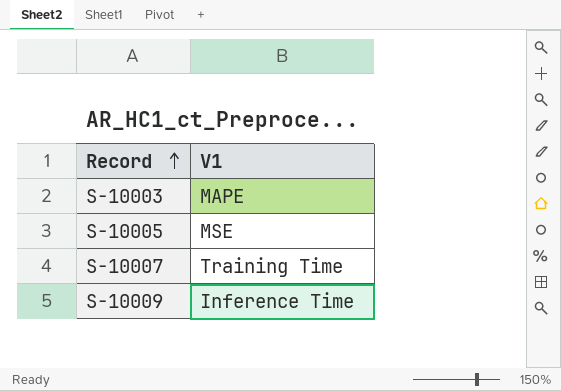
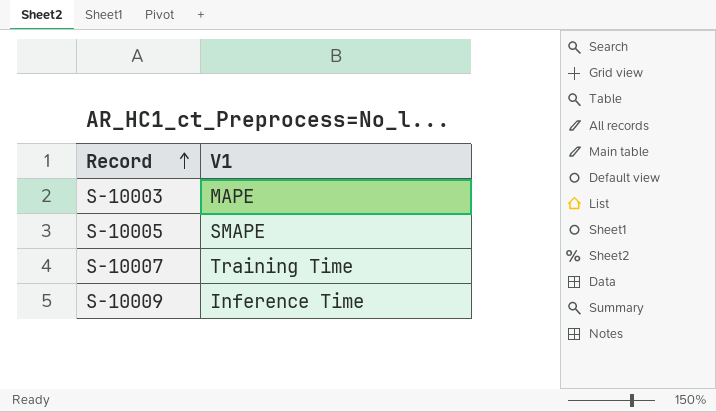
S-10005 | V1: MSE -> SMAPE

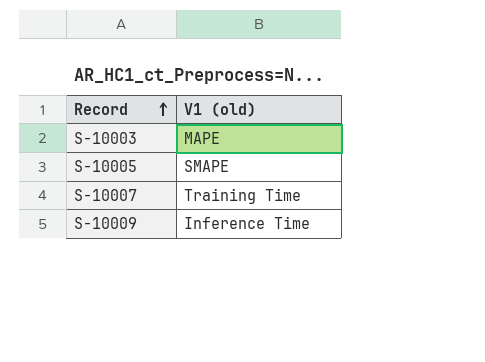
column name: V1 -> V1 (old)

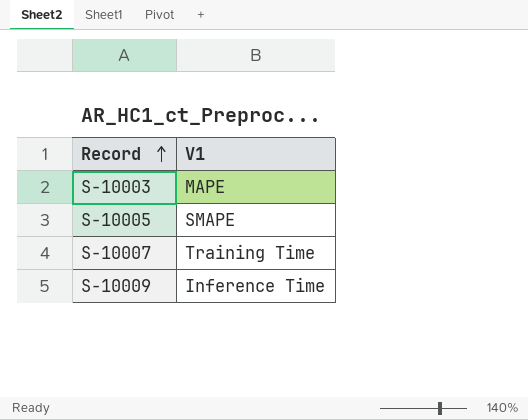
column name: V1 (old) -> V1

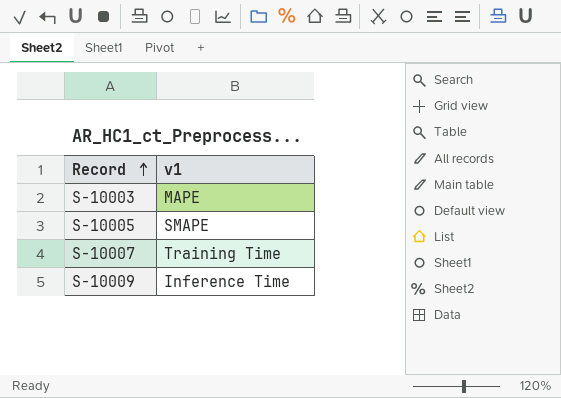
column name: V1 -> v1

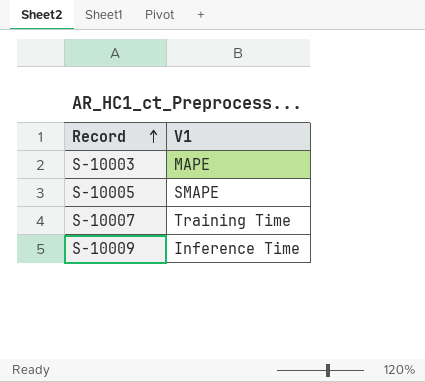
column name: v1 -> V1

